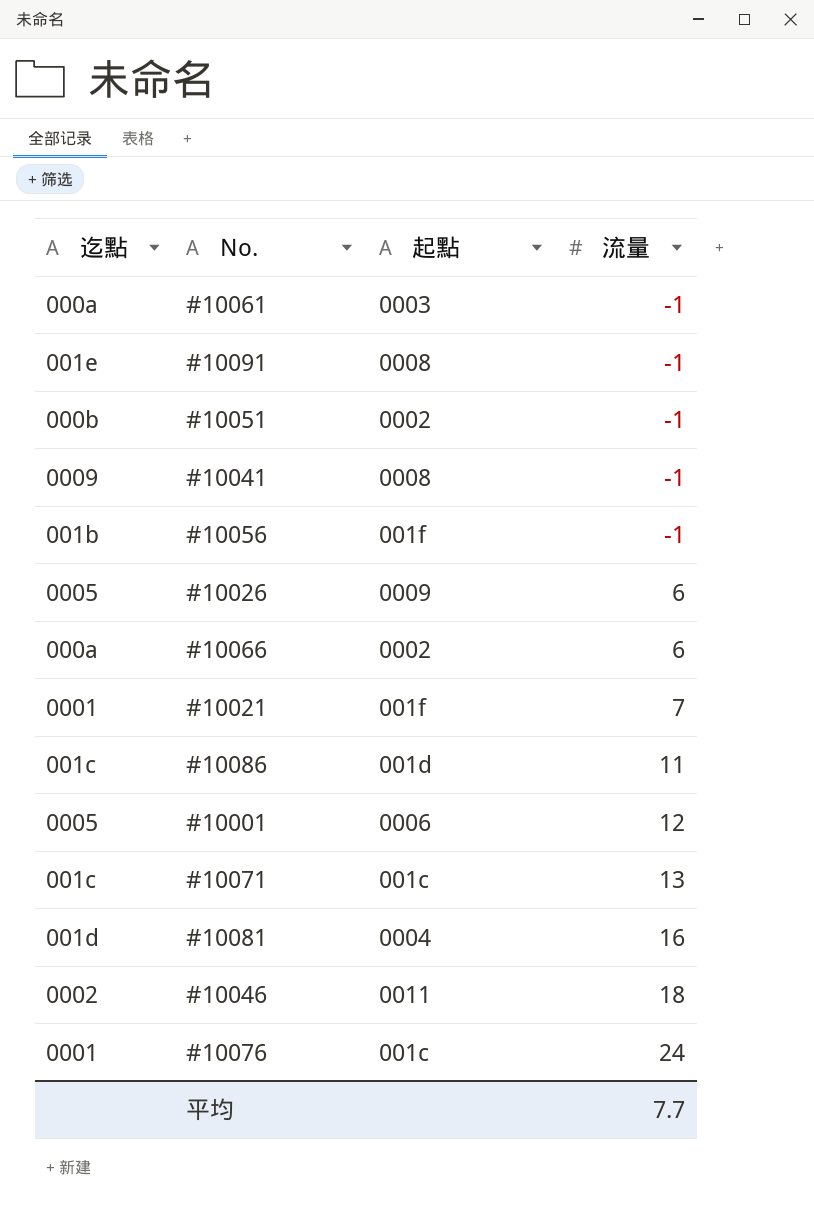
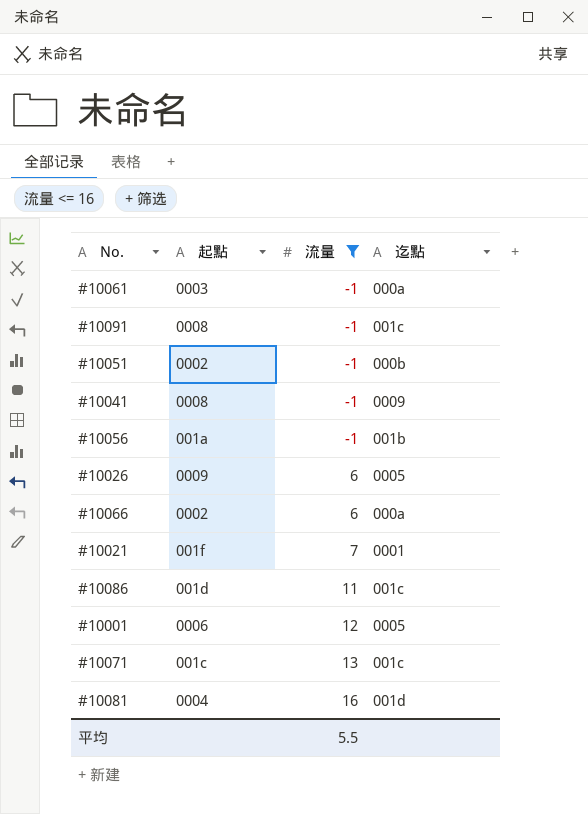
filter: none -> 流量 <= 16
column 迄點 | position: 1 -> 4
#10091 | 迄點: 001e -> 001c
#10056 | 起點: 001f -> 001a
平均 | 流量: 7.7 -> 5.5

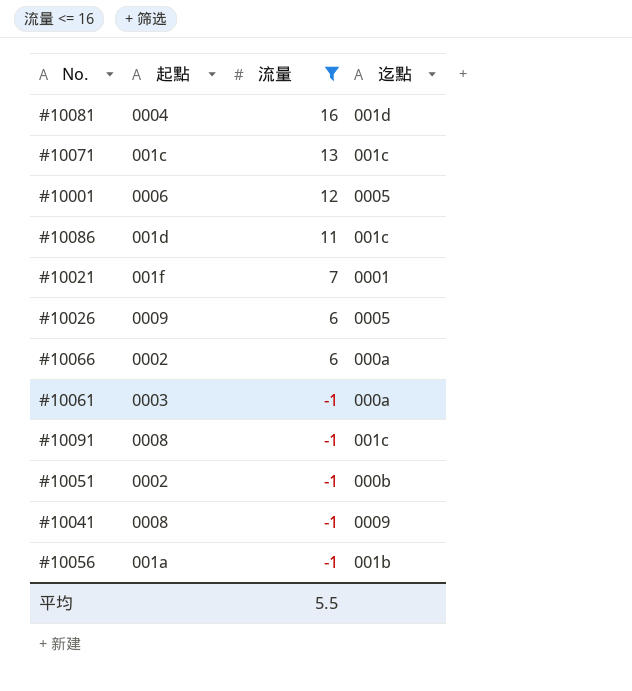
row order: 流量 ascending -> 流量 descending

